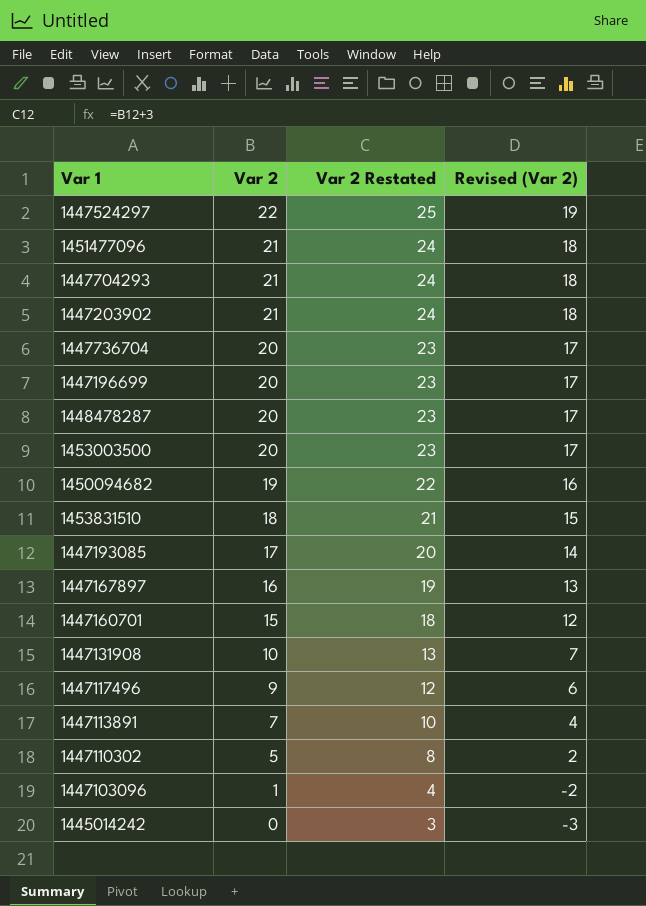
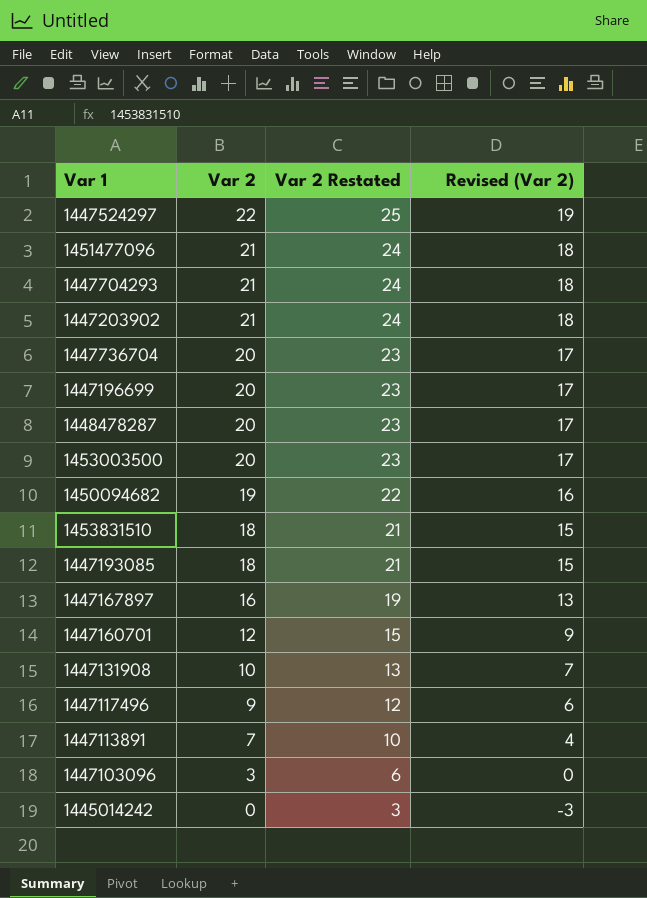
row 1447110302: 5 | 8 | 2 -> none
1447193085 | Var 2: 17 -> 18
1447193085 | Var 2 Restated: 20 -> 21
1447193085 | Revised (Var 2): 14 -> 15
1447160701 | Var 2: 15 -> 12
1447160701 | Var 2 Restated: 18 -> 15
1447160701 | Revised (Var 2): 12 -> 9
1447103096 | Var 2: 1 -> 3
1447103096 | Var 2 Restated: 4 -> 6
1447103096 | Revised (Var 2): -2 -> 0

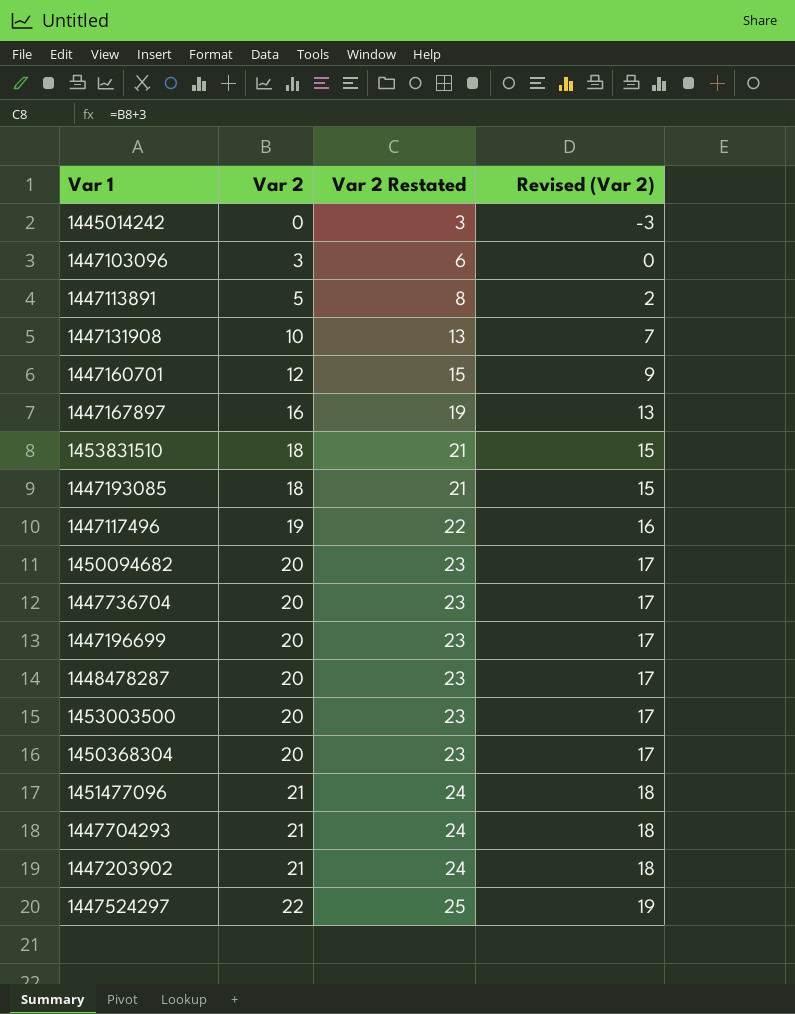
row order: Var 2 descending -> Var 2 ascending
1447113891 | Var 2: 7 -> 5
1447113891 | Var 2 Restated: 10 -> 8
1447113891 | Revised (Var 2): 4 -> 2
1447117496 | Var 2: 9 -> 19
1447117496 | Var 2 Restated: 12 -> 22
1447117496 | Revised (Var 2): 6 -> 16
1450094682 | Var 2: 19 -> 20
1450094682 | Var 2 Restated: 22 -> 23
1450094682 | Revised (Var 2): 16 -> 17
row 1450368304: none -> 20 | 23 | 17

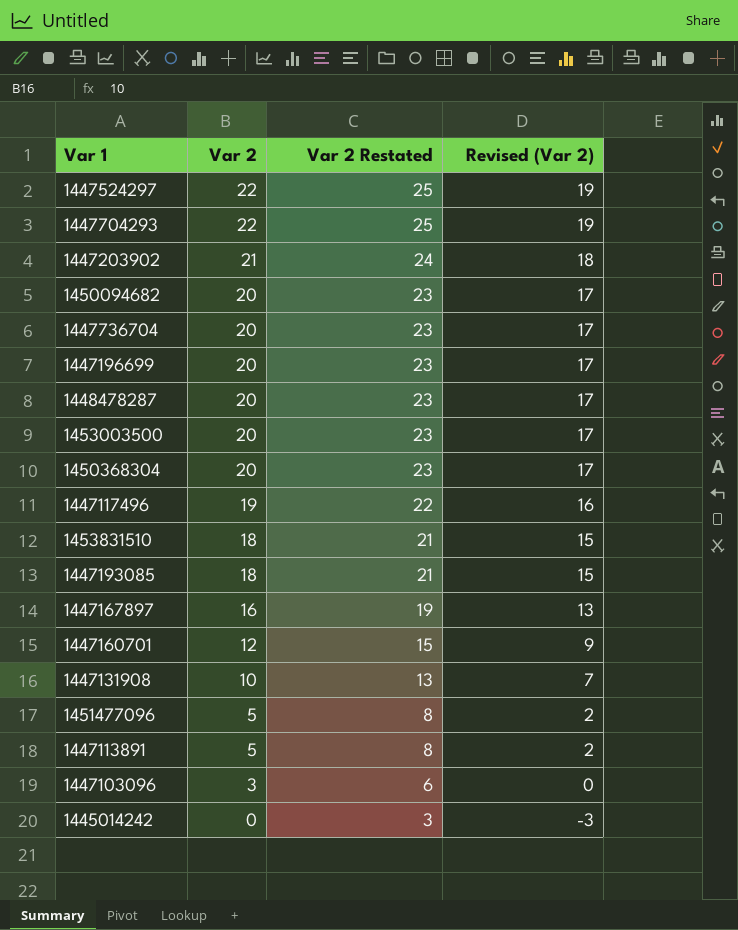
row order: Var 2 ascending -> Var 2 descending
1447704293 | Var 2: 21 -> 22
1447704293 | Var 2 Restated: 24 -> 25
1447704293 | Revised (Var 2): 18 -> 19
1451477096 | Var 2: 21 -> 5
1451477096 | Var 2 Restated: 24 -> 8
1451477096 | Revised (Var 2): 18 -> 2

